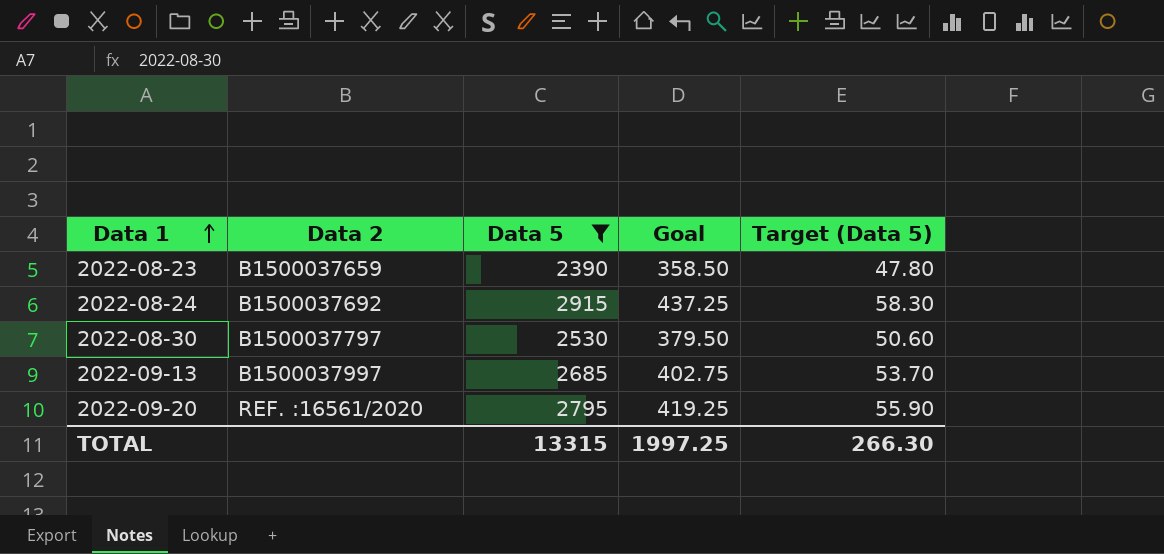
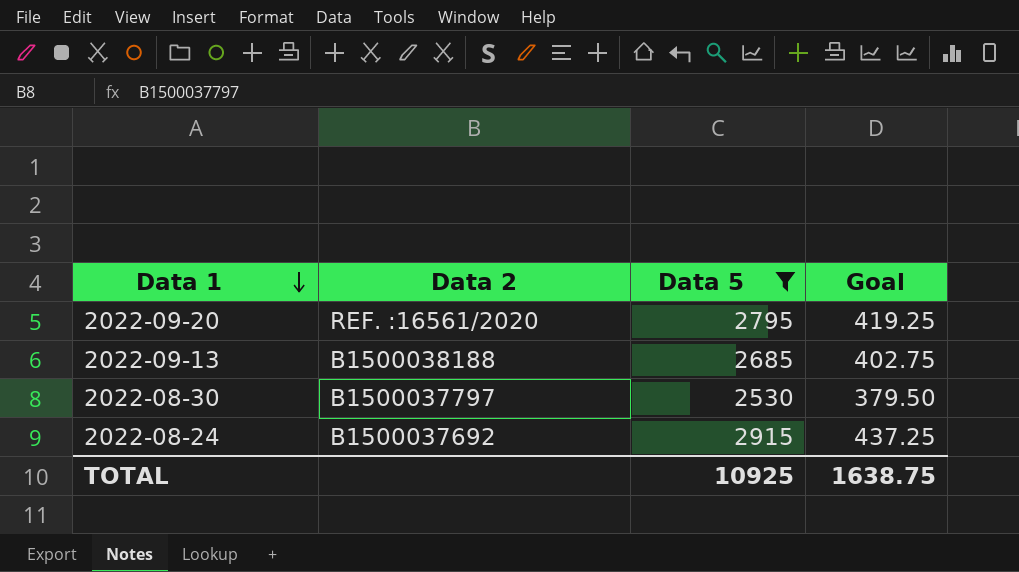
row order: Data 1 ascending -> Data 1 descending
column Target (Data 5) | formula: [Data 5] * 0.02 -> none
row 2022-08-23: B1500037659 | 2390 | 358.50 | 47.80 -> none
2022-09-13 | Data 2: B1500037997 -> B1500038188
TOTAL | Data 5: 13315 -> 10925
TOTAL | Goal: 1997.25 -> 1638.75

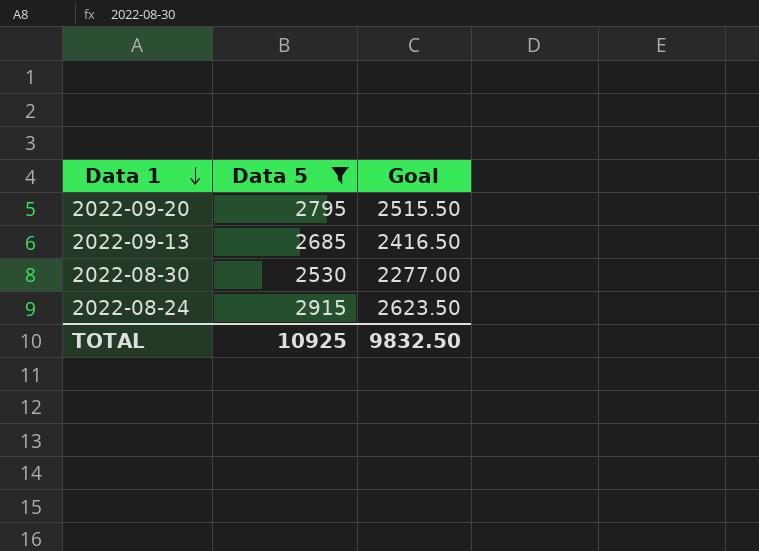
column Data 2 | position: 2 -> none
column Goal | formula: [Data 5] * 0.15 -> [Data 5] * 0.9
TOTAL | Goal: 1638.75 -> 9832.50

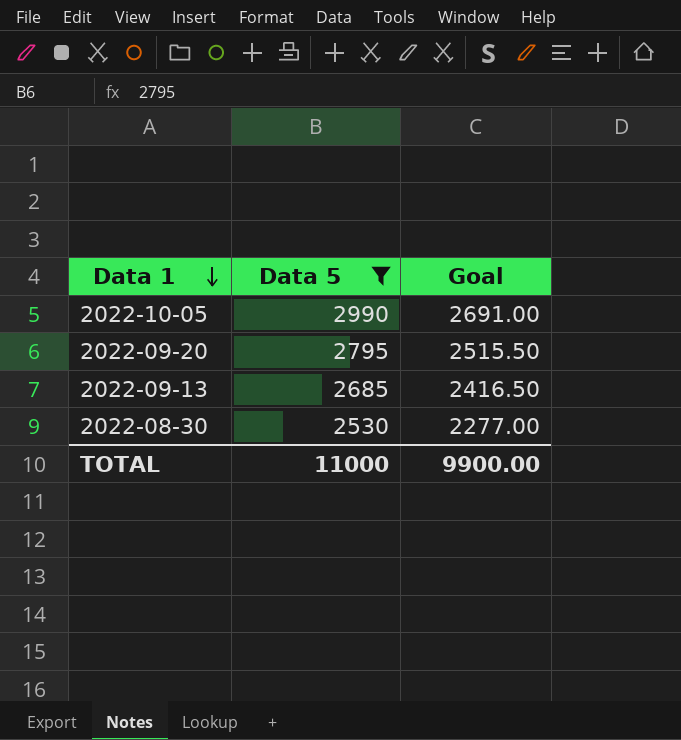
row 2022-08-24: 2915 | 2623.50 -> none
row 2022-10-05: none -> 2990 | 2691.00
TOTAL | Data 5: 10925 -> 11000
TOTAL | Goal: 9832.50 -> 9900.00

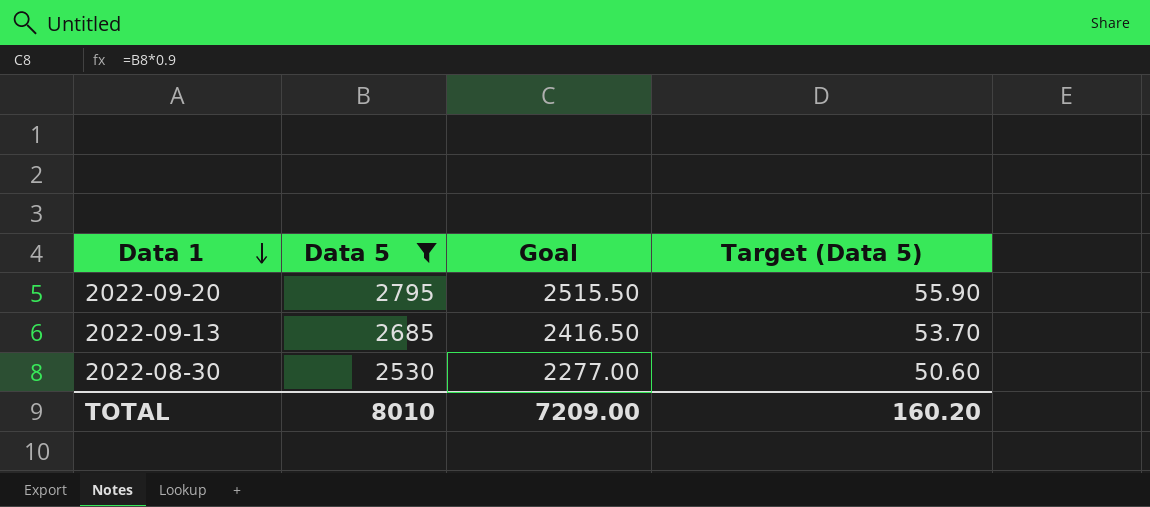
column Target (Data 5) | formula: none -> [Data 5] * 0.02
row 2022-10-05: 2990 | 2691.00 -> none
TOTAL | Data 5: 11000 -> 8010
TOTAL | Goal: 9900.00 -> 7209.00

